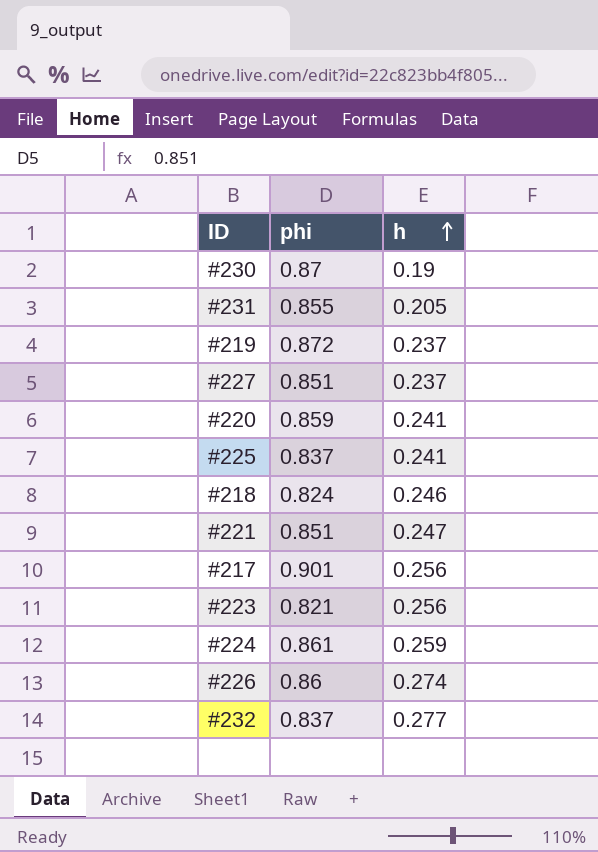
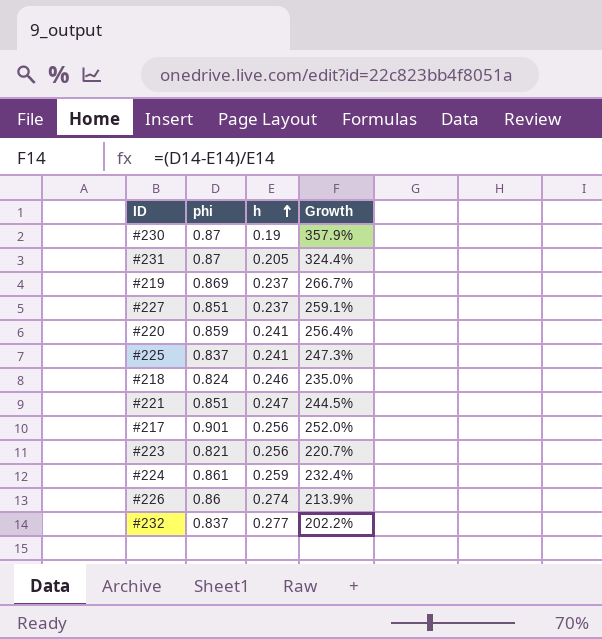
column Growth | formula: none -> ([phi] - [h]) / [h]
#231 | phi: 0.855 -> 0.87
#219 | phi: 0.872 -> 0.869

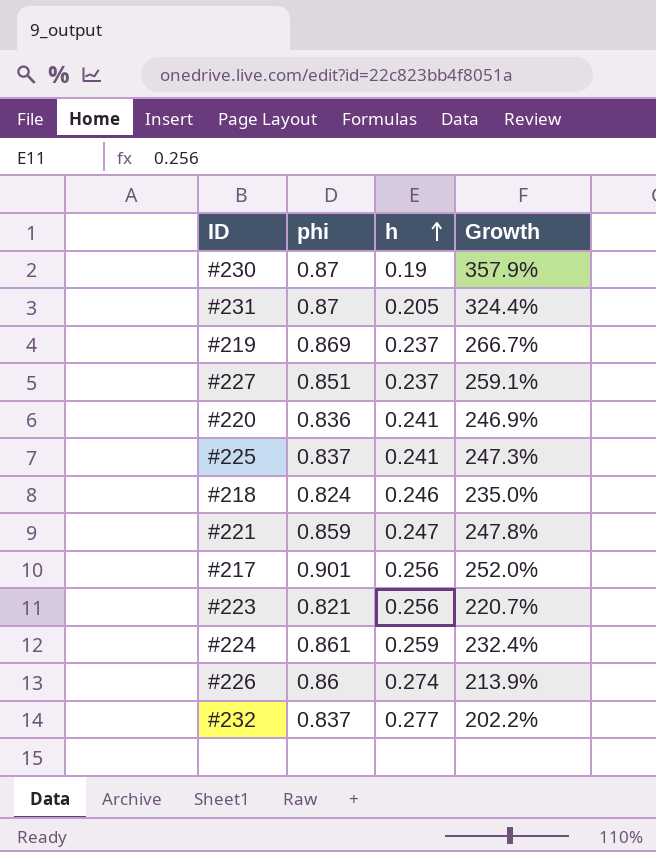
#220 | phi: 0.859 -> 0.836
#220 | Growth: 256.4% -> 246.9%
#221 | phi: 0.851 -> 0.859
#221 | Growth: 244.5% -> 247.8%

